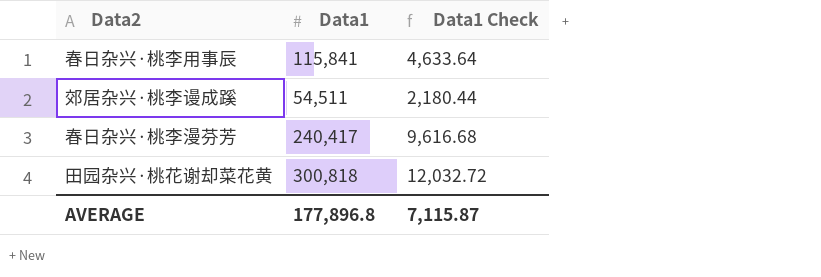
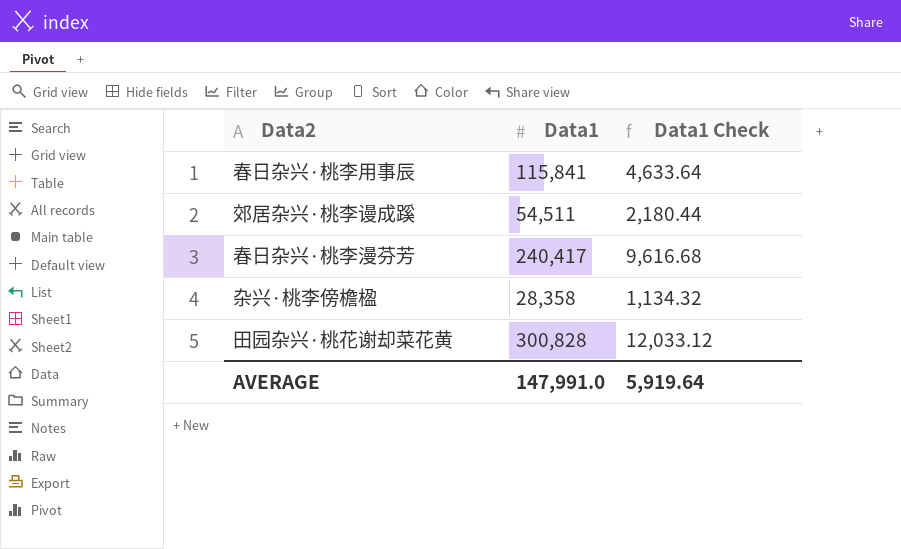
row 杂兴·桃李傍檐楹: none -> 28,358 | 1,134.32
田园杂兴·桃花谢却菜花黄 | Data1: 300,818 -> 300,828
田园杂兴·桃花谢却菜花黄 | Data1 Check: 12,032.72 -> 12,033.12
AVERAGE | Data1: 177,896.8 -> 147,991.0
AVERAGE | Data1 Check: 7,115.87 -> 5,919.64

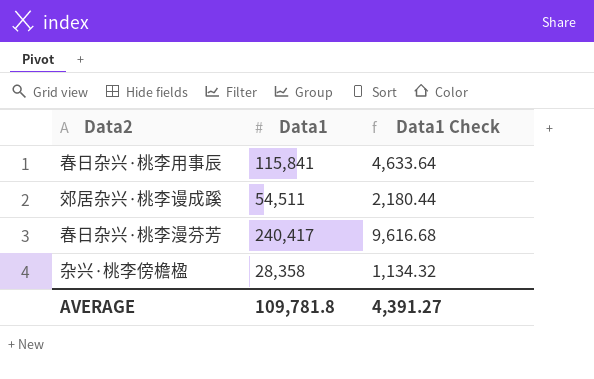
row 田园杂兴·桃花谢却菜花黄: 300,828 | 12,033.12 -> none
AVERAGE | Data1: 147,991.0 -> 109,781.8
AVERAGE | Data1 Check: 5,919.64 -> 4,391.27

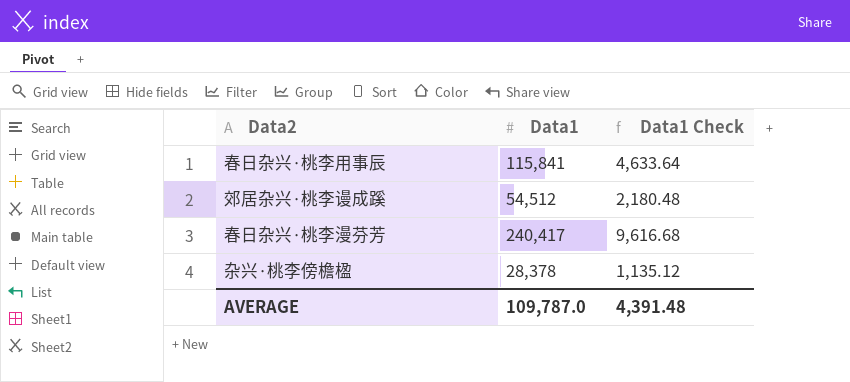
郊居杂兴·桃李谩成蹊 | Data1: 54,511 -> 54,512
郊居杂兴·桃李谩成蹊 | Data1 Check: 2,180.44 -> 2,180.48
杂兴·桃李傍檐楹 | Data1: 28,358 -> 28,378
杂兴·桃李傍檐楹 | Data1 Check: 1,134.32 -> 1,135.12
AVERAGE | Data1: 109,781.8 -> 109,787.0
AVERAGE | Data1 Check: 4,391.27 -> 4,391.48

